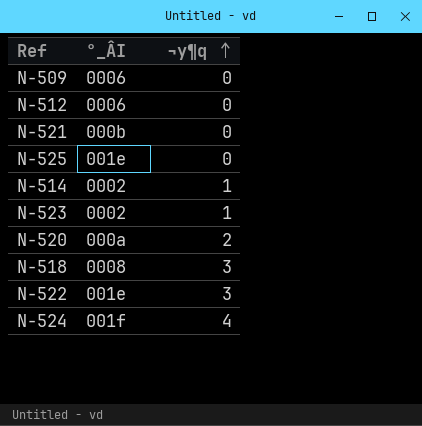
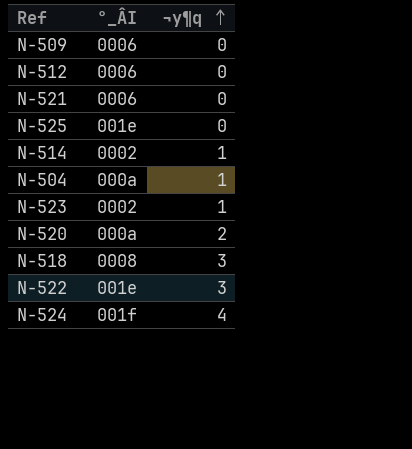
N-521 | °_ÂI: 000b -> 0006
row N-504: none -> 000a | 1

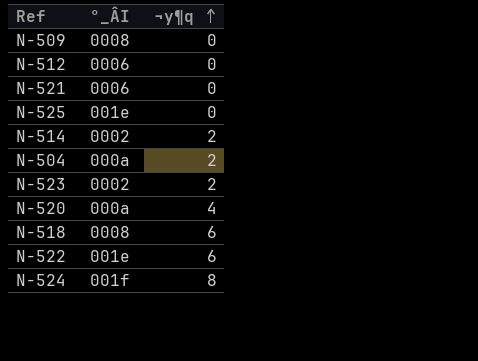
N-509 | °_ÂI: 0006 -> 0008
N-514 | ¬y¶q: 1 -> 2
N-504 | ¬y¶q: 1 -> 2
N-523 | ¬y¶q: 1 -> 2
N-520 | ¬y¶q: 2 -> 4
N-518 | ¬y¶q: 3 -> 6
N-522 | ¬y¶q: 3 -> 6
N-524 | ¬y¶q: 4 -> 8

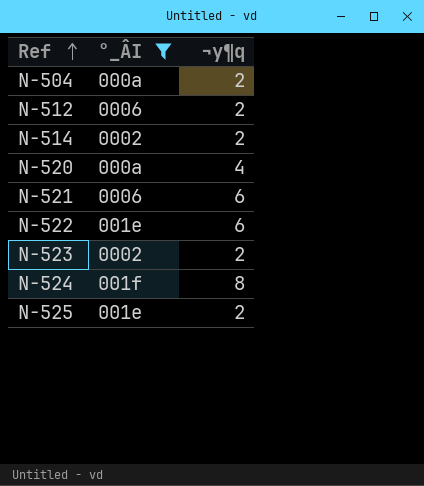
filter: none -> °_ÂI != 0008
row order: ¬y¶q ascending -> Ref ascending
N-512 | ¬y¶q: 0 -> 2
N-521 | ¬y¶q: 0 -> 6
N-525 | ¬y¶q: 0 -> 2

